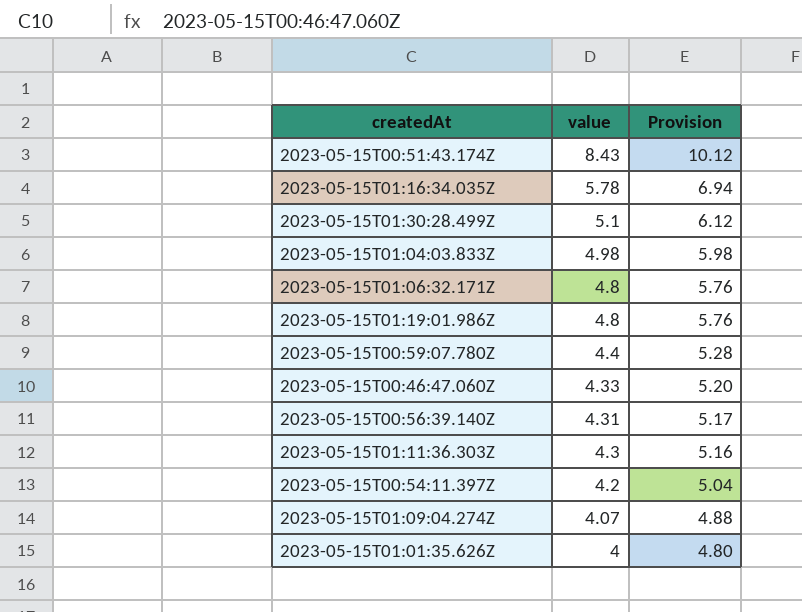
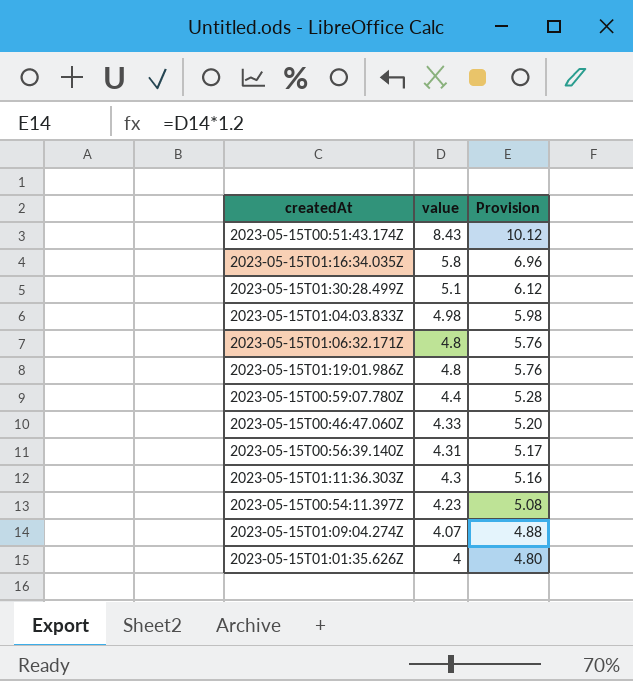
2023-05-15T01:16:34.035Z | value: 5.78 -> 5.8
2023-05-15T01:16:34.035Z | Provision: 6.94 -> 6.96
2023-05-15T00:54:11.397Z | value: 4.2 -> 4.23
2023-05-15T00:54:11.397Z | Provision: 5.04 -> 5.08

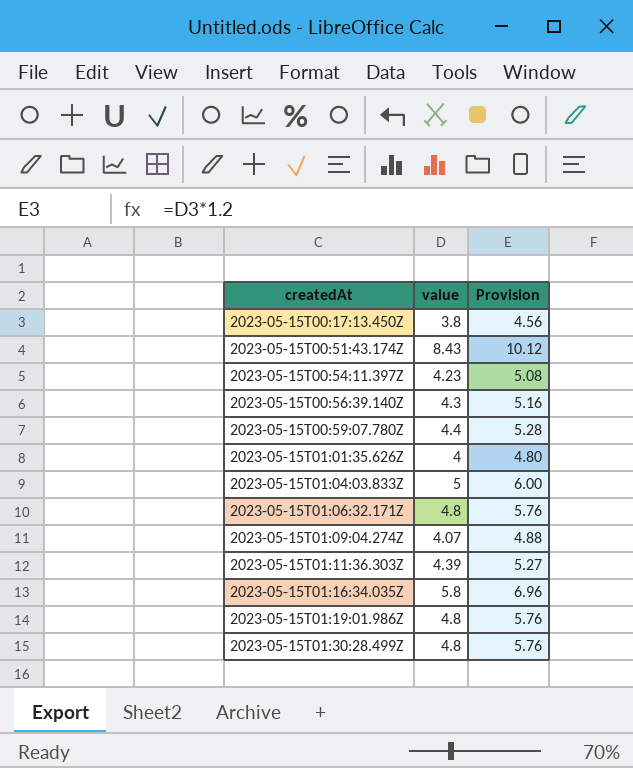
row order: value descending -> createdAt ascending
row 2023-05-15T00:46:47.060Z: 4.33 | 5.20 -> none
row 2023-05-15T00:17:13.450Z: none -> 3.8 | 4.56
2023-05-15T00:56:39.140Z | value: 4.31 -> 4.3
2023-05-15T00:56:39.140Z | Provision: 5.17 -> 5.16
2023-05-15T01:04:03.833Z | value: 4.98 -> 5
2023-05-15T01:04:03.833Z | Provision: 5.98 -> 6.00
2023-05-15T01:11:36.303Z | value: 4.3 -> 4.39
2023-05-15T01:11:36.303Z | Provision: 5.16 -> 5.27
2023-05-15T01:30:28.499Z | value: 5.1 -> 4.8
2023-05-15T01:30:28.499Z | Provision: 6.12 -> 5.76

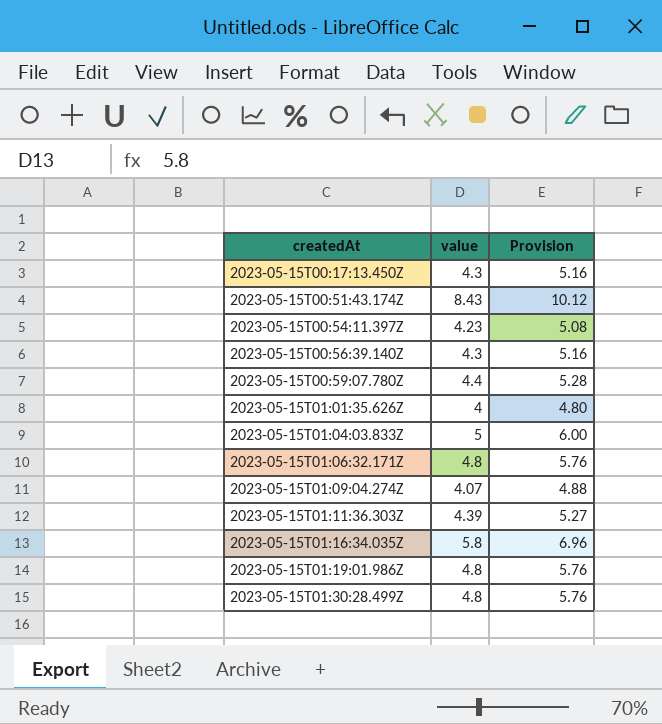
2023-05-15T00:17:13.450Z | value: 3.8 -> 4.3
2023-05-15T00:17:13.450Z | Provision: 4.56 -> 5.16

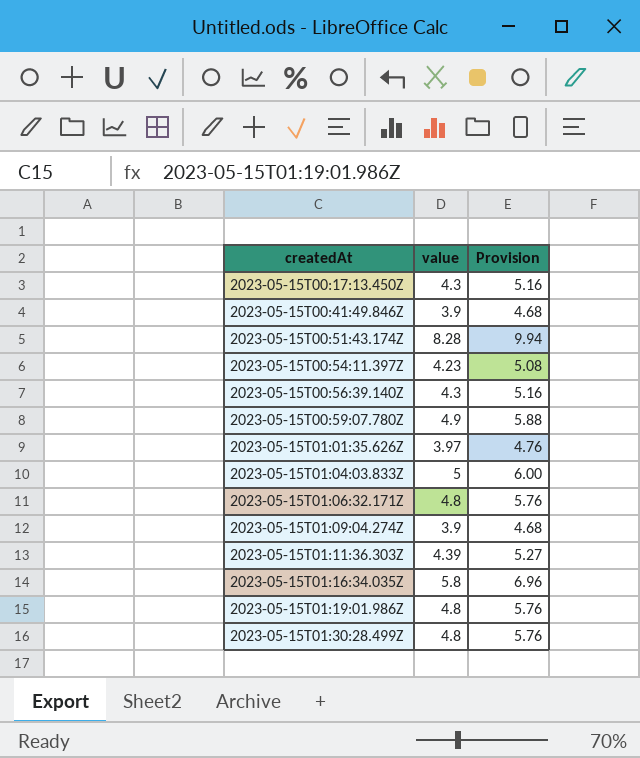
row 2023-05-15T00:41:49.846Z: none -> 3.9 | 4.68
2023-05-15T00:51:43.174Z | value: 8.43 -> 8.28
2023-05-15T00:51:43.174Z | Provision: 10.12 -> 9.94
2023-05-15T00:59:07.780Z | value: 4.4 -> 4.9
2023-05-15T00:59:07.780Z | Provision: 5.28 -> 5.88
2023-05-15T01:01:35.626Z | value: 4 -> 3.97
2023-05-15T01:01:35.626Z | Provision: 4.80 -> 4.76
2023-05-15T01:09:04.274Z | value: 4.07 -> 3.9
2023-05-15T01:09:04.274Z | Provision: 4.88 -> 4.68

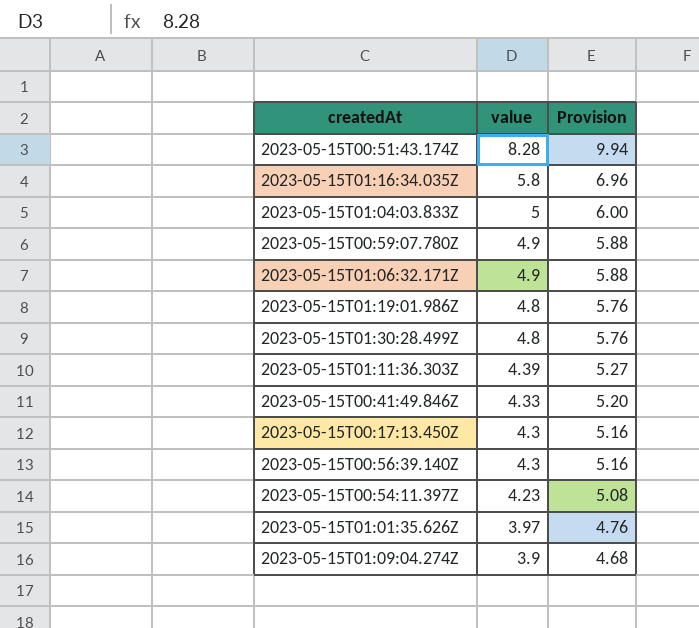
row order: createdAt ascending -> value descending
2023-05-15T01:06:32.171Z | value: 4.8 -> 4.9
2023-05-15T01:06:32.171Z | Provision: 5.76 -> 5.88
2023-05-15T00:41:49.846Z | value: 3.9 -> 4.33
2023-05-15T00:41:49.846Z | Provision: 4.68 -> 5.20

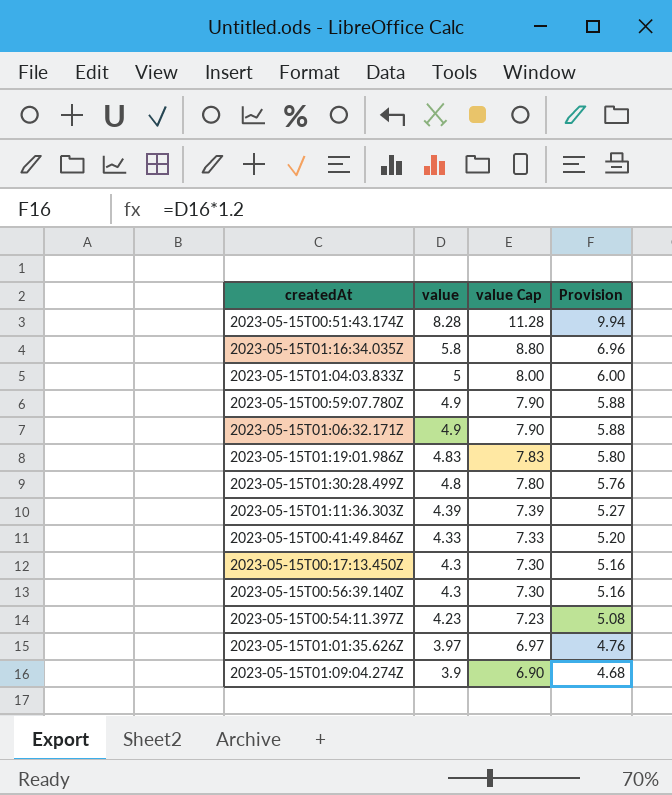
column value Cap | formula: none -> [value] + 3
2023-05-15T01:19:01.986Z | value: 4.8 -> 4.83
2023-05-15T01:19:01.986Z | Provision: 5.76 -> 5.80

